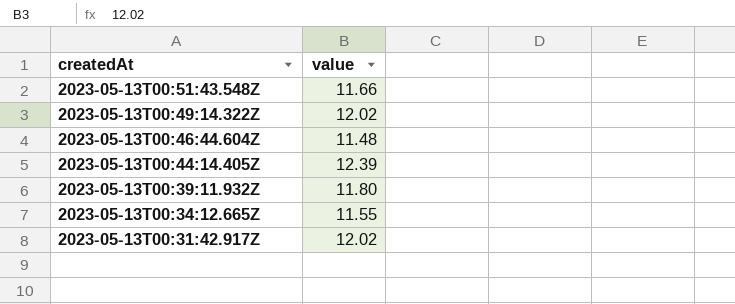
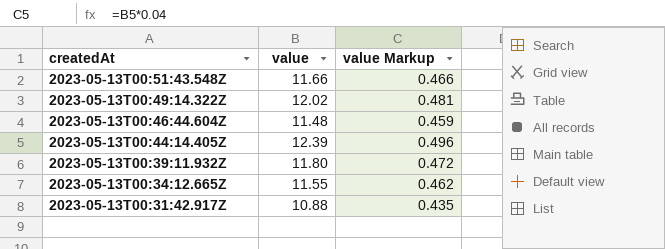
column value Markup | formula: none -> [value] * 0.04
2023-05-13T00:31:42.917Z | value: 12.02 -> 10.88

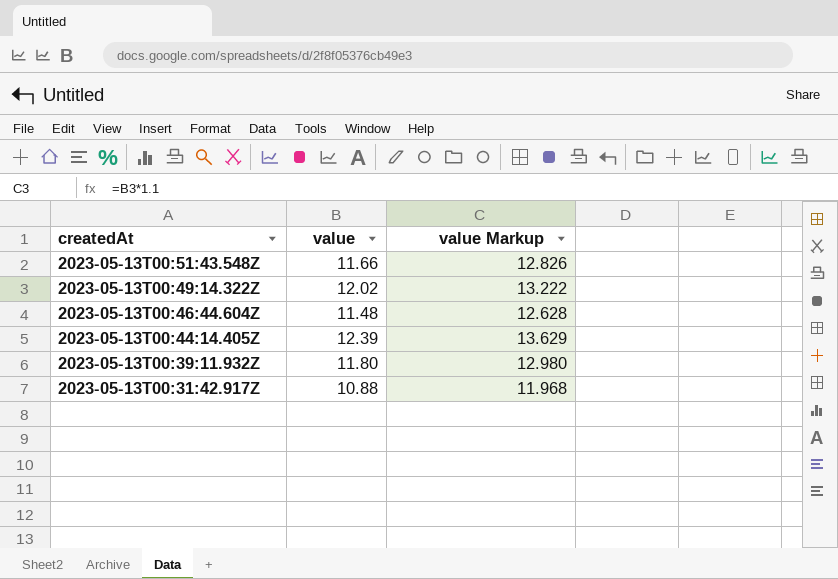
column value Markup | formula: [value] * 0.04 -> [value] * 1.1
row 2023-05-13T00:34:12.665Z: 11.55 | 0.462 -> none

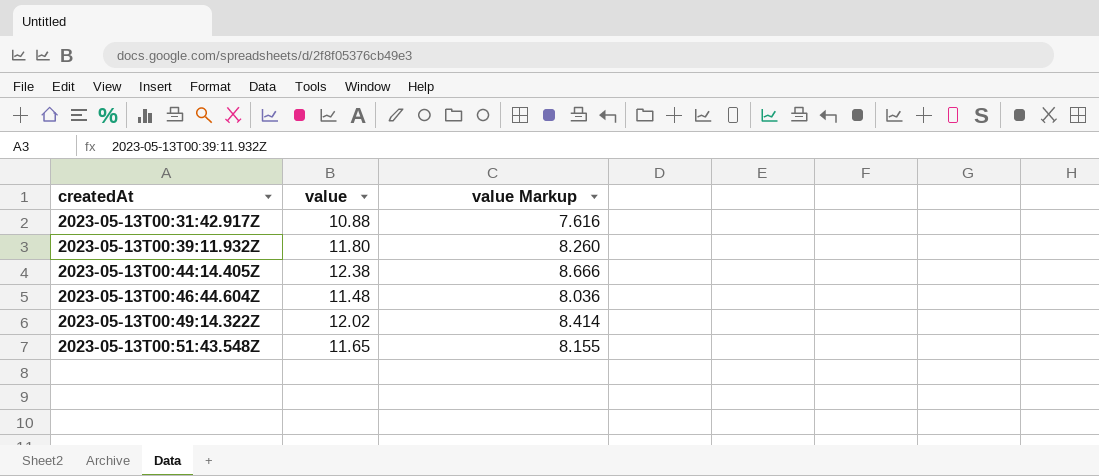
row order: createdAt descending -> createdAt ascending
column value Markup | formula: [value] * 1.1 -> [value] * 0.7
2023-05-13T00:44:14.405Z | value: 12.39 -> 12.38
2023-05-13T00:51:43.548Z | value: 11.66 -> 11.65

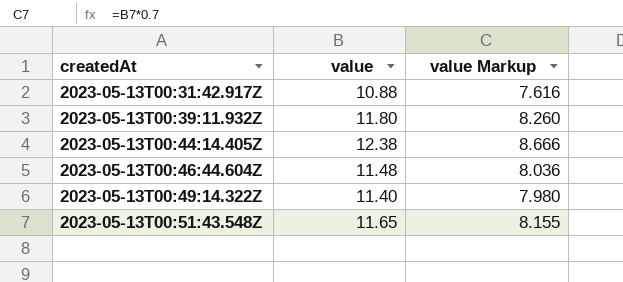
2023-05-13T00:49:14.322Z | value: 12.02 -> 11.40
2023-05-13T00:49:14.322Z | value Markup: 8.414 -> 7.980

